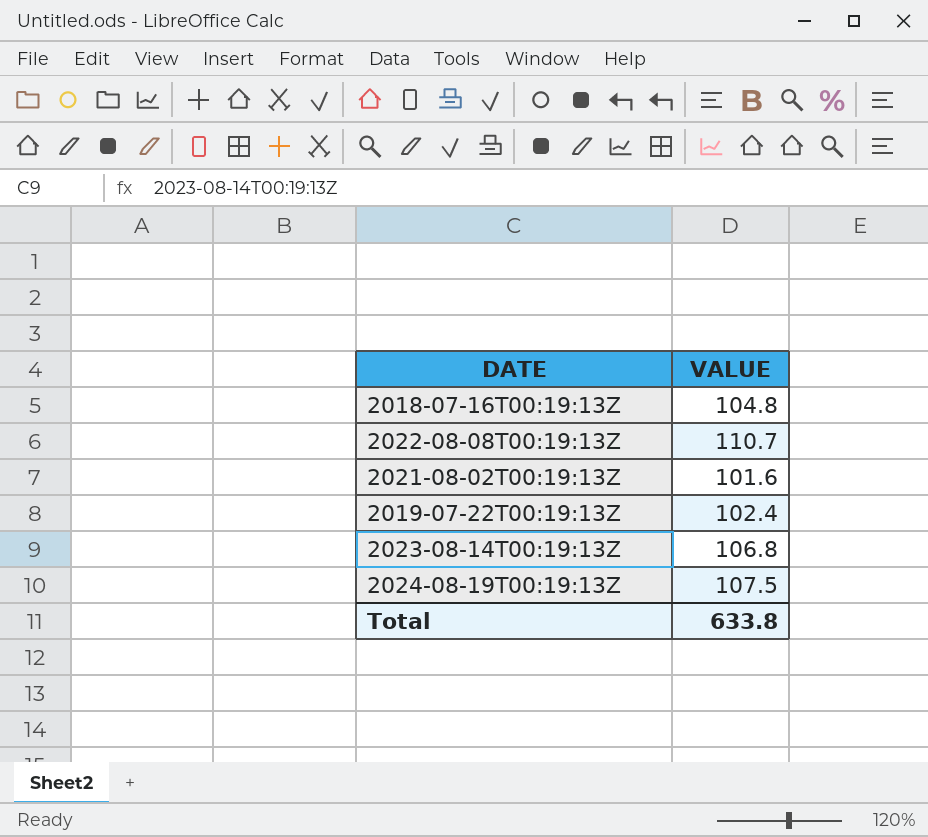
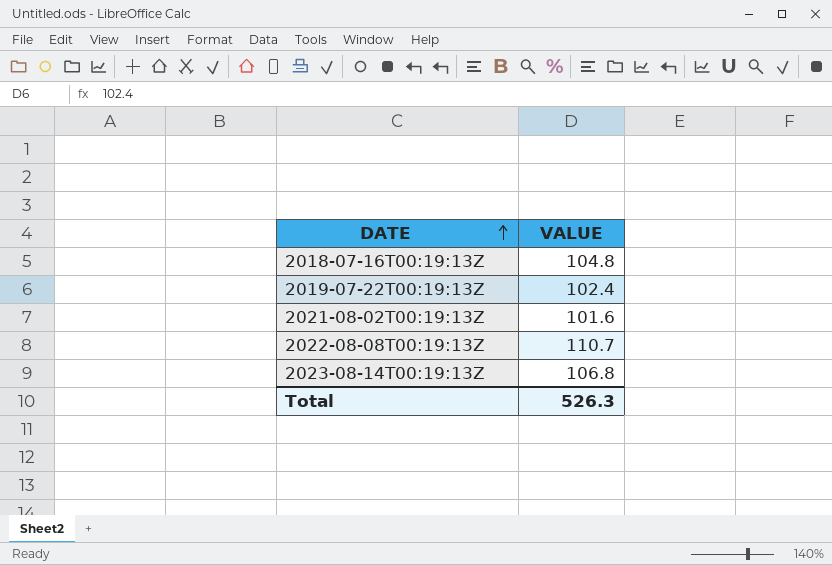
row order: none -> DATE ascending
row 2024-08-19T00:19:13Z: 107.5 -> none
Total | VALUE: 633.8 -> 526.3

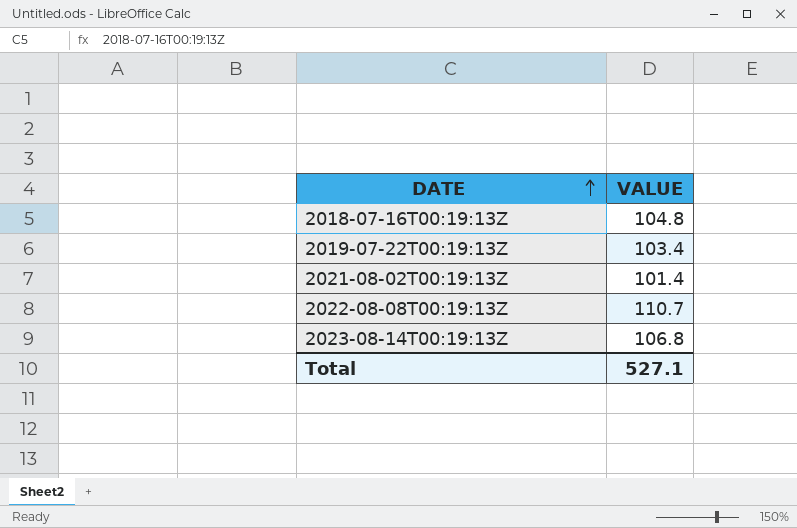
2019-07-22T00:19:13Z | VALUE: 102.4 -> 103.4
2021-08-02T00:19:13Z | VALUE: 101.6 -> 101.4
Total | VALUE: 526.3 -> 527.1

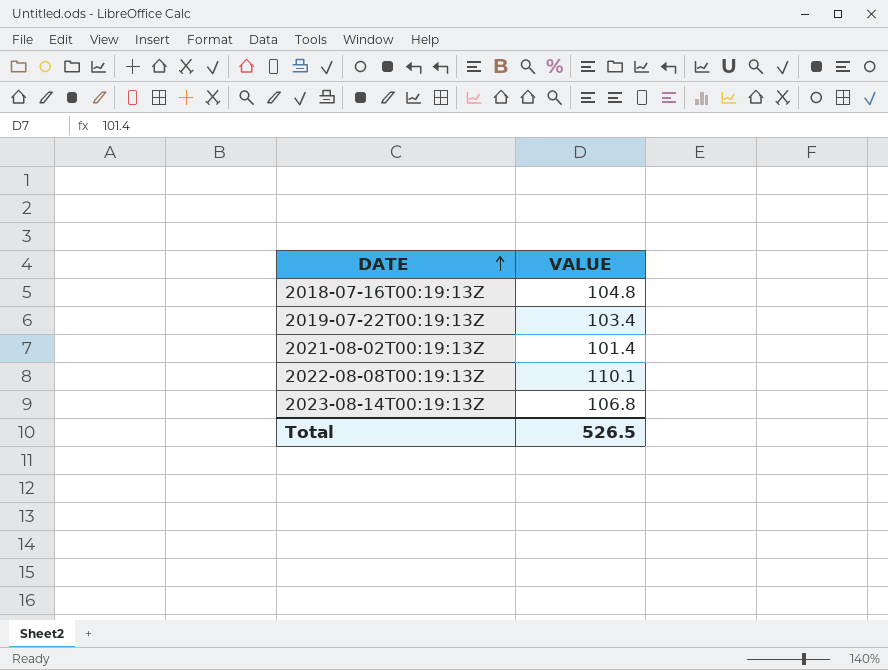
2022-08-08T00:19:13Z | VALUE: 110.7 -> 110.1
Total | VALUE: 527.1 -> 526.5

